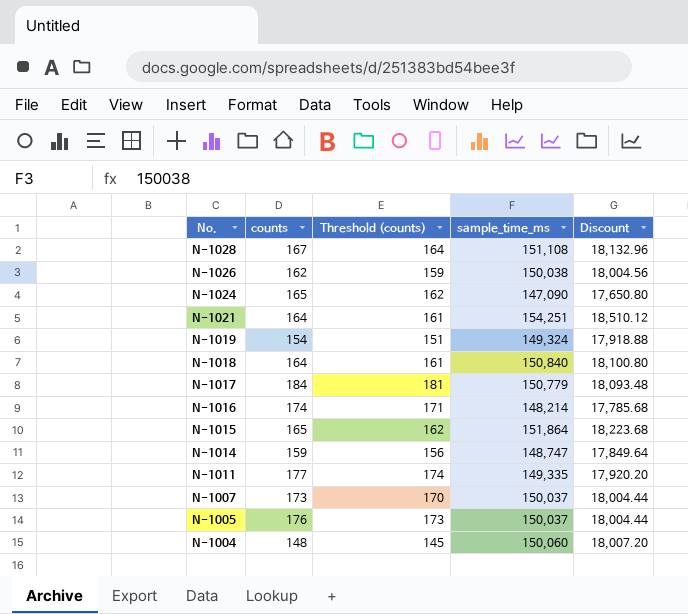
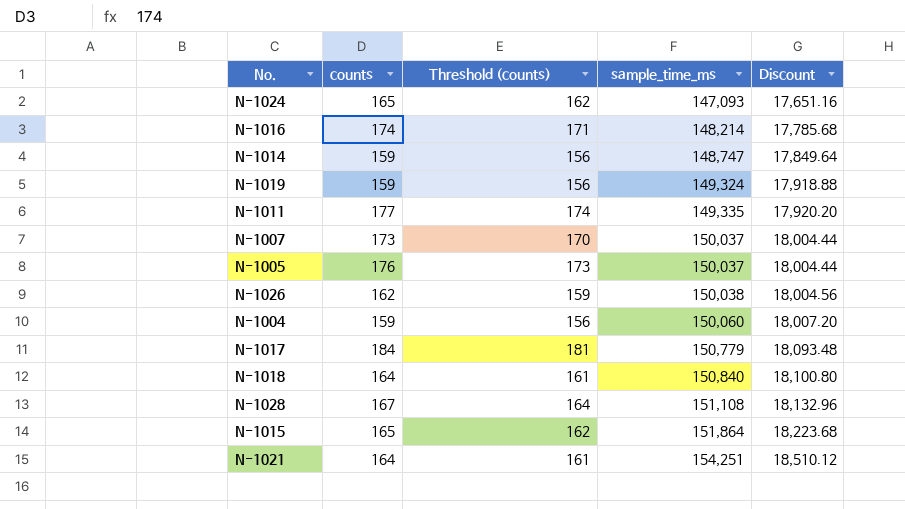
row order: No. descending -> sample_time_ms ascending
N-1024 | sample_time_ms: 147,090 -> 147,093
N-1024 | Discount: 17,650.80 -> 17,651.16
N-1019 | counts: 154 -> 159
N-1019 | Threshold (counts): 151 -> 156
N-1004 | counts: 148 -> 159
N-1004 | Threshold (counts): 145 -> 156

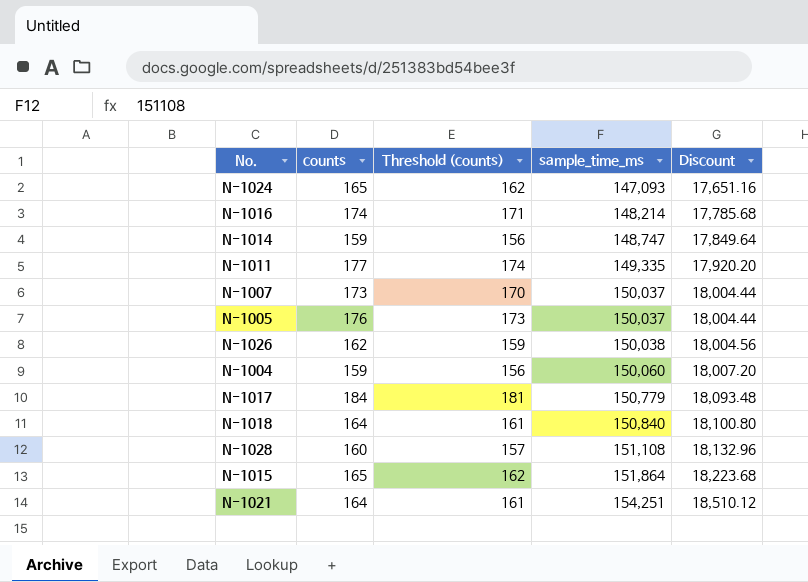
row N-1019: 159 | 156 | 149,324 | 17,918.88 -> none
N-1028 | counts: 167 -> 160
N-1028 | Threshold (counts): 164 -> 157

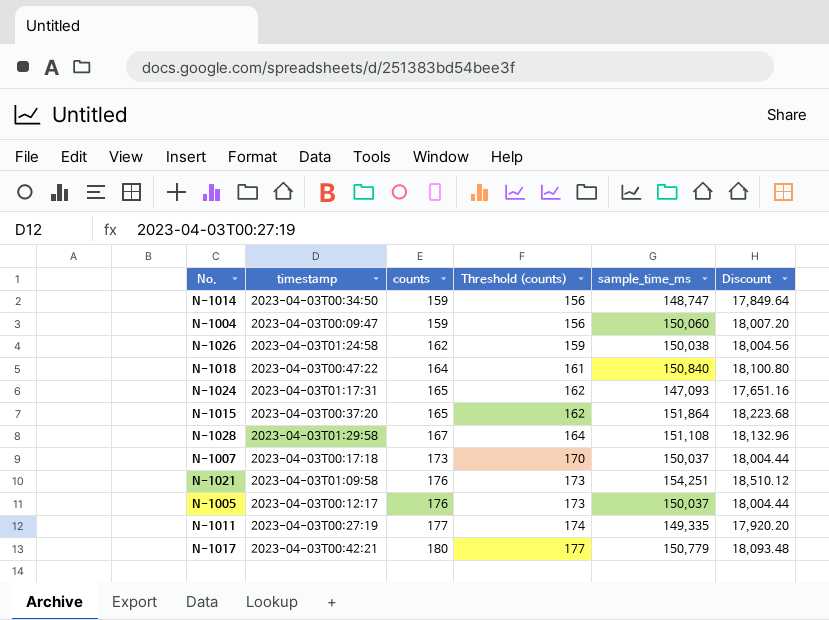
row order: sample_time_ms ascending -> counts ascending
column timestamp | position: none -> 2
row N-1016: 174 | 171 | 148,214 | 17,785.68 -> none
N-1028 | counts: 160 -> 167
N-1028 | Threshold (counts): 157 -> 164
N-1021 | counts: 164 -> 176
N-1021 | Threshold (counts): 161 -> 173
N-1017 | counts: 184 -> 180
N-1017 | Threshold (counts): 181 -> 177

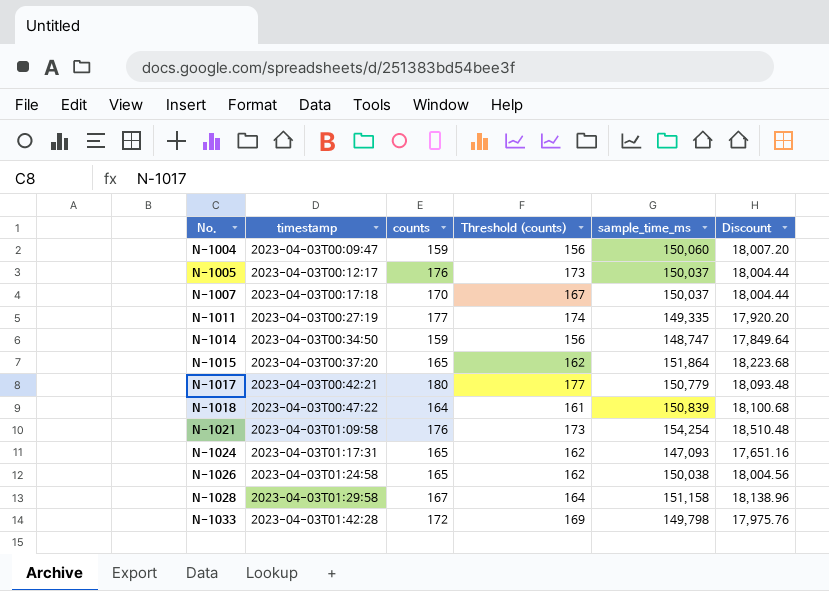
row order: counts ascending -> No. ascending
N-1007 | counts: 173 -> 170
N-1007 | Threshold (counts): 170 -> 167
N-1018 | sample_time_ms: 150,840 -> 150,839
N-1018 | Discount: 18,100.80 -> 18,100.68
N-1021 | sample_time_ms: 154,251 -> 154,254
N-1021 | Discount: 18,510.12 -> 18,510.48
N-1026 | counts: 162 -> 165
N-1026 | Threshold (counts): 159 -> 162
N-1028 | sample_time_ms: 151,108 -> 151,158
N-1028 | Discount: 18,132.96 -> 18,138.96
row N-1033: none -> 2023-04-03T01:42:28 | 172 | 169 | 149,798 | 17,975.76

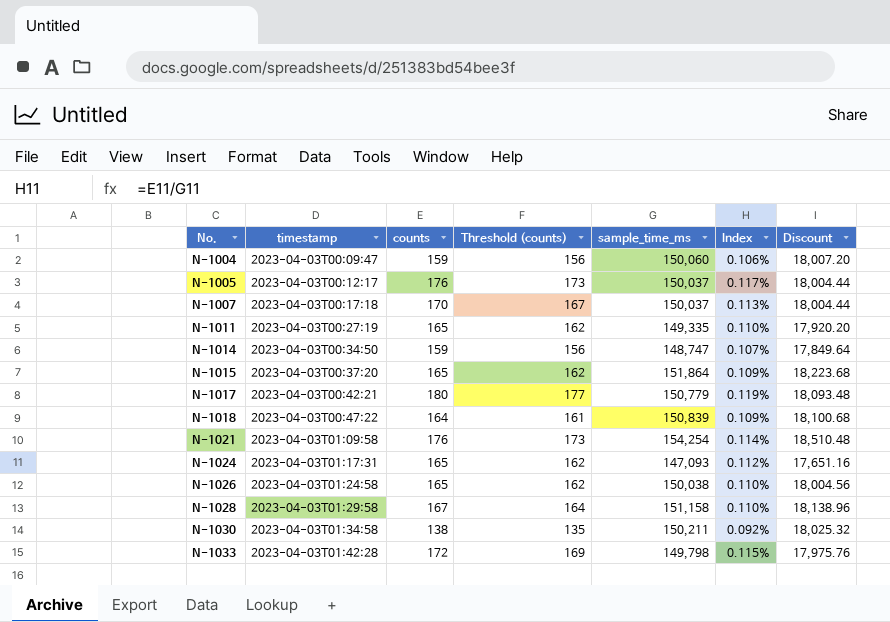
column Index | formula: none -> [counts] / [sample_time_ms]
N-1011 | counts: 177 -> 165
N-1011 | Threshold (counts): 174 -> 162
row N-1030: none -> 2023-04-03T01:34:58 | 138 | 135 | 150,211 | 0.092% | 18,025.32

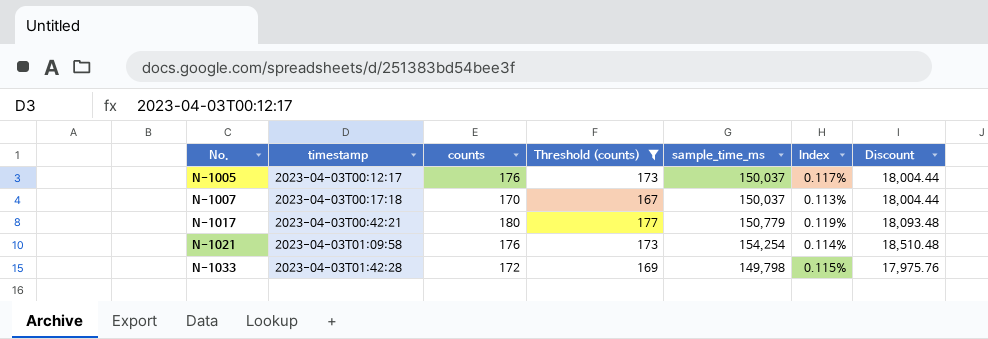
filter: none -> Threshold (counts) >= 167

